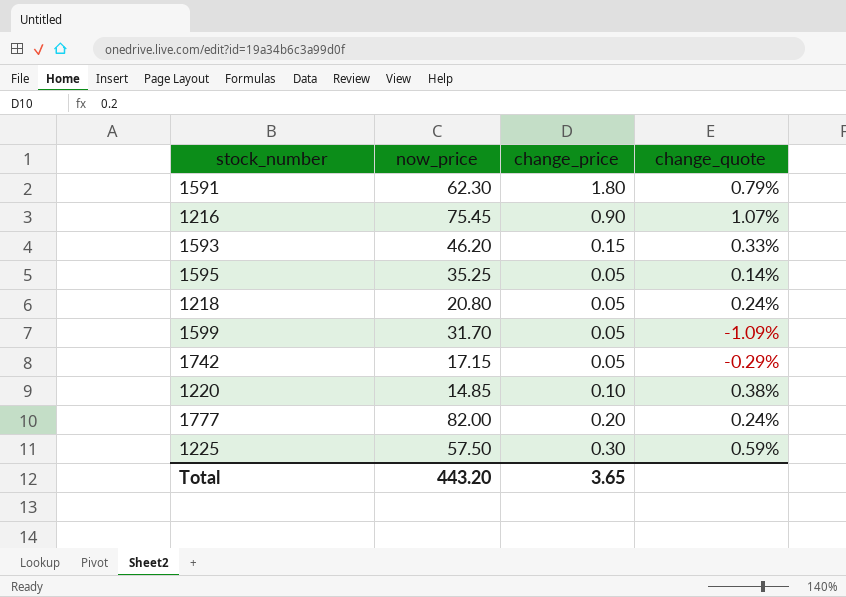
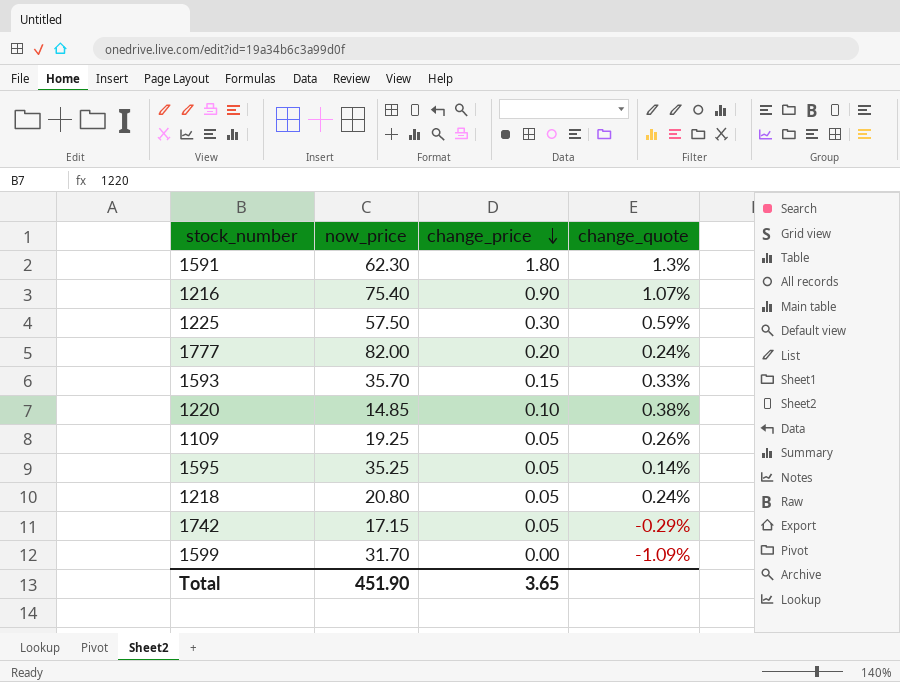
row order: none -> change_price descending
1591 | change_quote: 0.79% -> 1.3%
1216 | now_price: 75.45 -> 75.40
1593 | now_price: 46.20 -> 35.70
row 1109: none -> 19.25 | 0.05 | 0.26%
1599 | change_price: 0.05 -> 0.00
Total | now_price: 443.20 -> 451.90

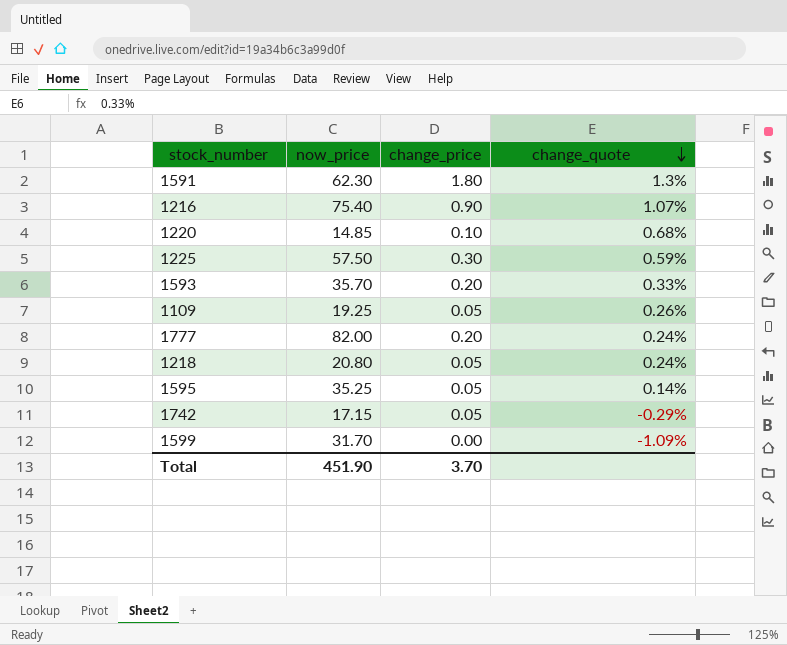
row order: change_price descending -> change_quote descending
1220 | change_quote: 0.38% -> 0.68%
1593 | change_price: 0.15 -> 0.20
Total | change_price: 3.65 -> 3.70

